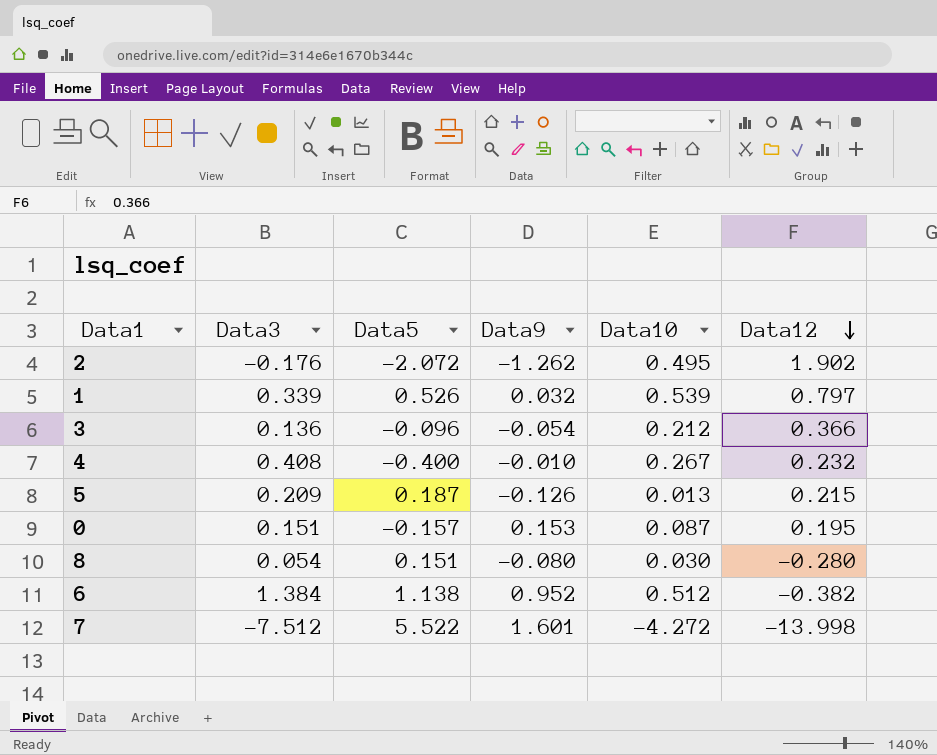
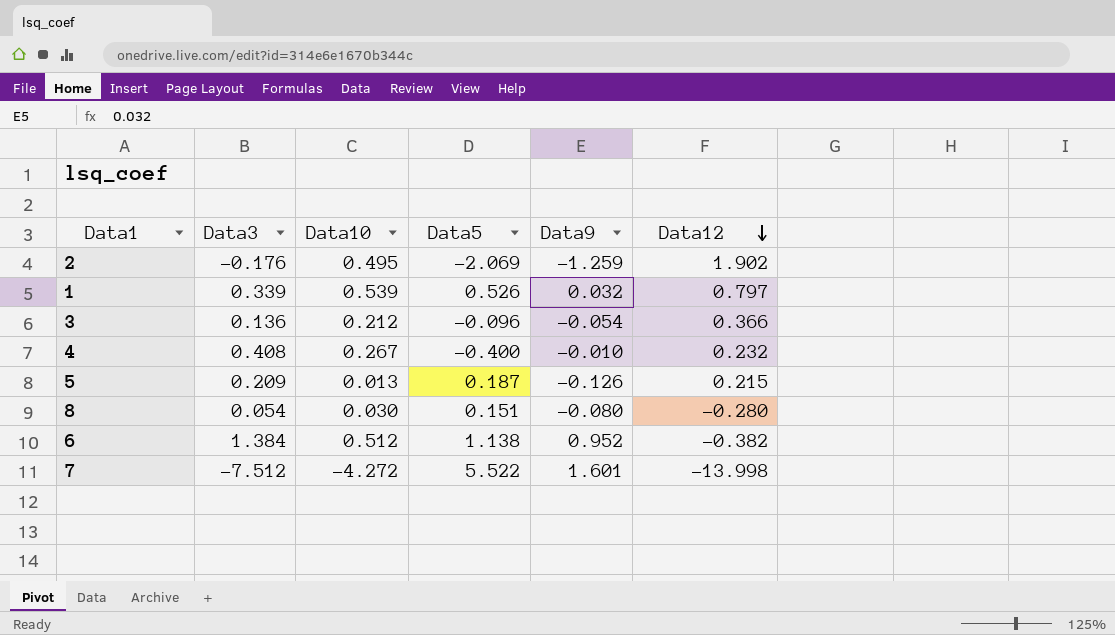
column Data10 | position: 5 -> 3
row 0: 0.151 | -0.157 | 0.153 | 0.087 | 0.195 -> none
2 | Data5: -2.072 -> -2.069
2 | Data9: -1.262 -> -1.259

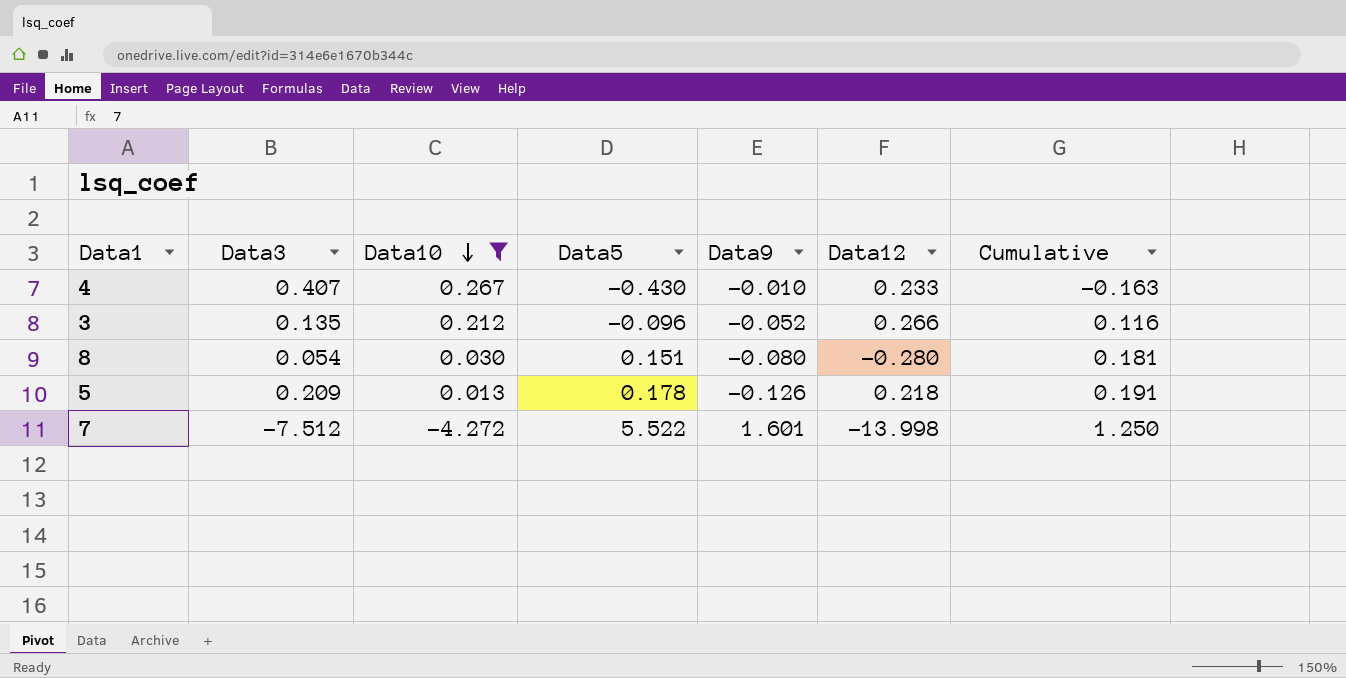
filter: none -> Data10 <= 0.267
row order: Data12 descending -> Data10 descending
column Cumulative | formula: none -> [Data10] + [Data5]
4 | Data3: 0.408 -> 0.407
4 | Data5: -0.400 -> -0.430
4 | Data12: 0.232 -> 0.233
3 | Data3: 0.136 -> 0.135
3 | Data9: -0.054 -> -0.052
3 | Data12: 0.366 -> 0.266
5 | Data5: 0.187 -> 0.178
5 | Data12: 0.215 -> 0.218

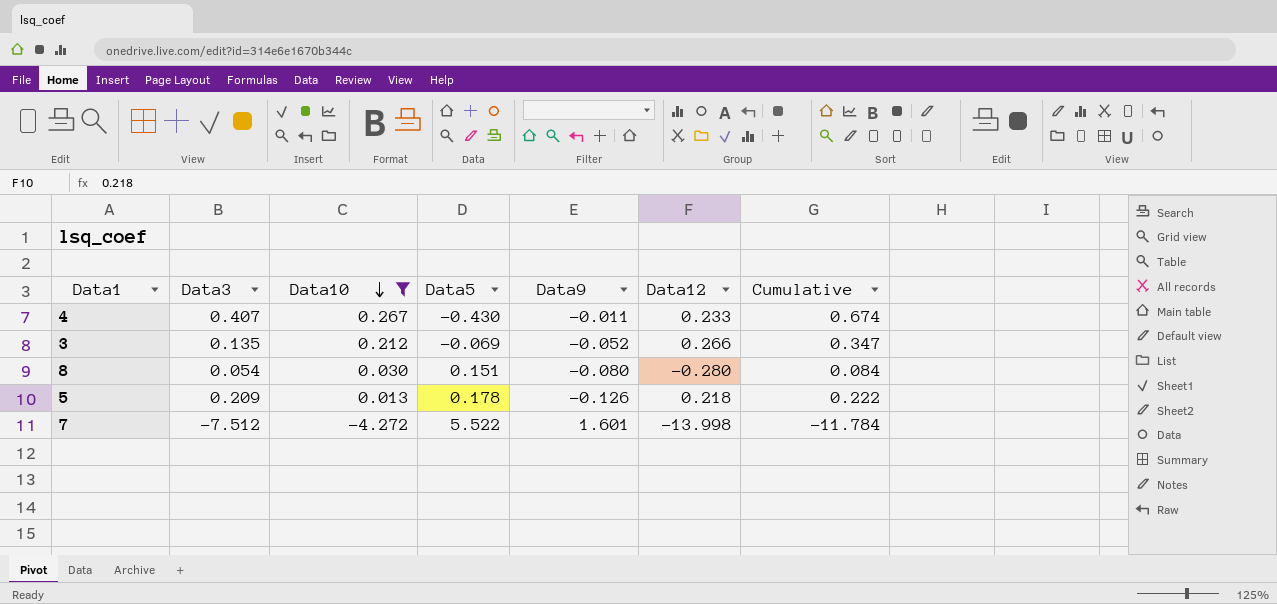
column Cumulative | formula: [Data10] + [Data5] -> [Data3] + [Data10]
4 | Data9: -0.010 -> -0.011
3 | Data5: -0.096 -> -0.069

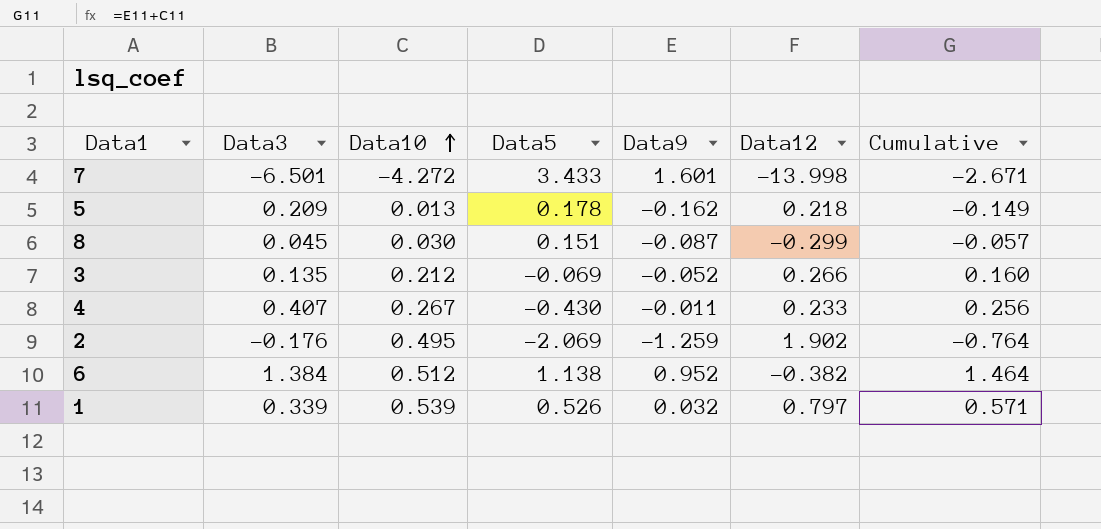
filter: Data10 <= 0.267 -> none
row order: Data10 descending -> Data10 ascending
column Cumulative | formula: [Data3] + [Data10] -> [Data10] + [Data9]
7 | Data3: -7.512 -> -6.501
7 | Data5: 5.522 -> 3.433
5 | Data9: -0.126 -> -0.162
8 | Data3: 0.054 -> 0.045
8 | Data9: -0.080 -> -0.087
8 | Data12: -0.280 -> -0.299

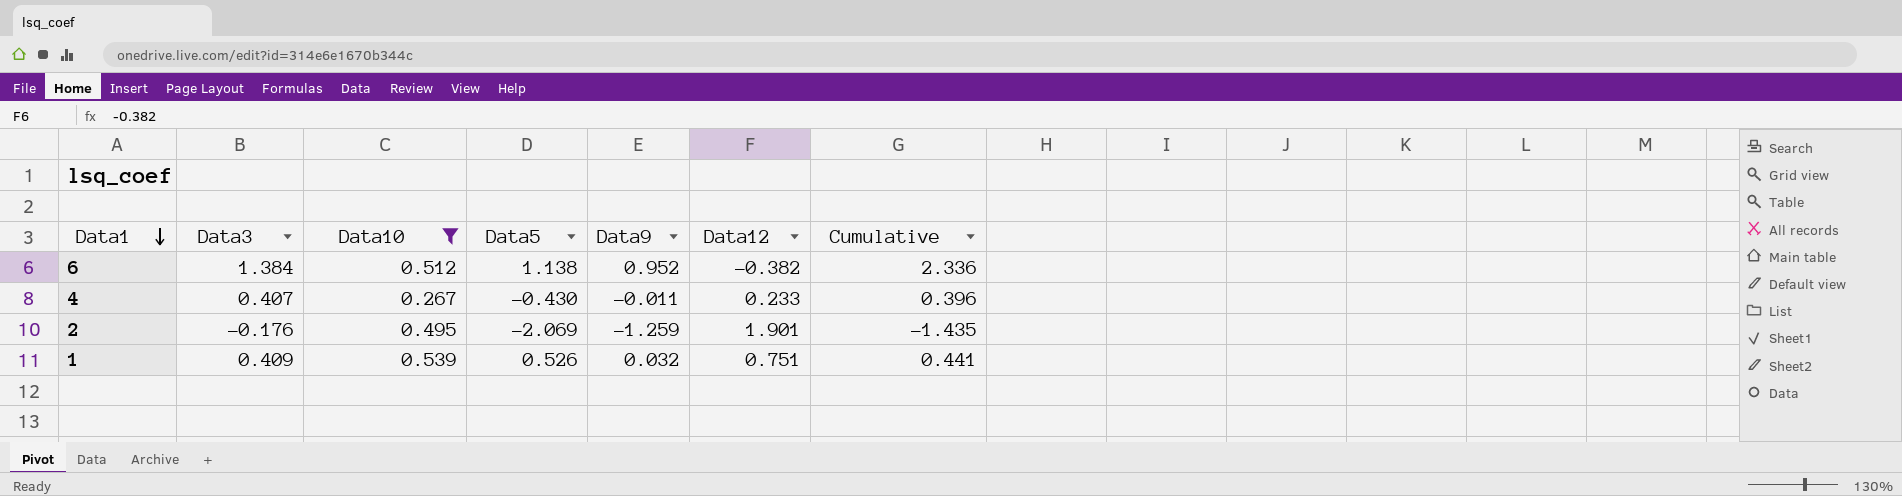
filter: none -> Data10 >= 0.267
row order: Data10 ascending -> Data1 descending
column Cumulative | formula: [Data10] + [Data9] -> [Data3] + [Data9]
2 | Data12: 1.902 -> 1.901
1 | Data3: 0.339 -> 0.409
1 | Data12: 0.797 -> 0.751

